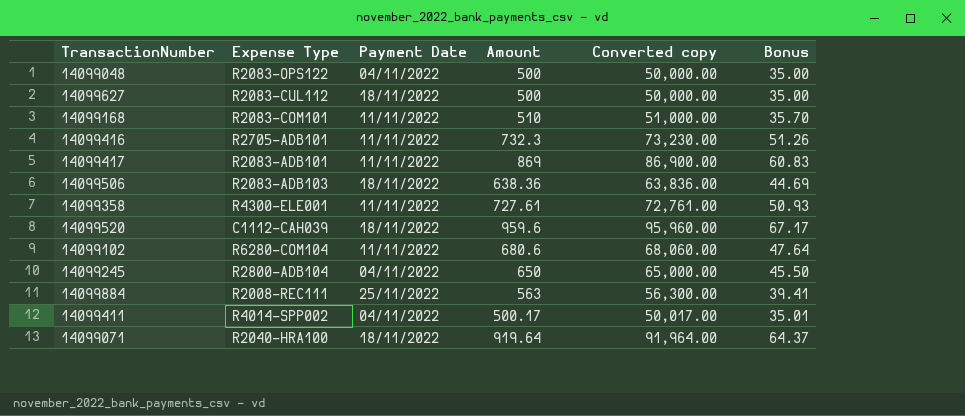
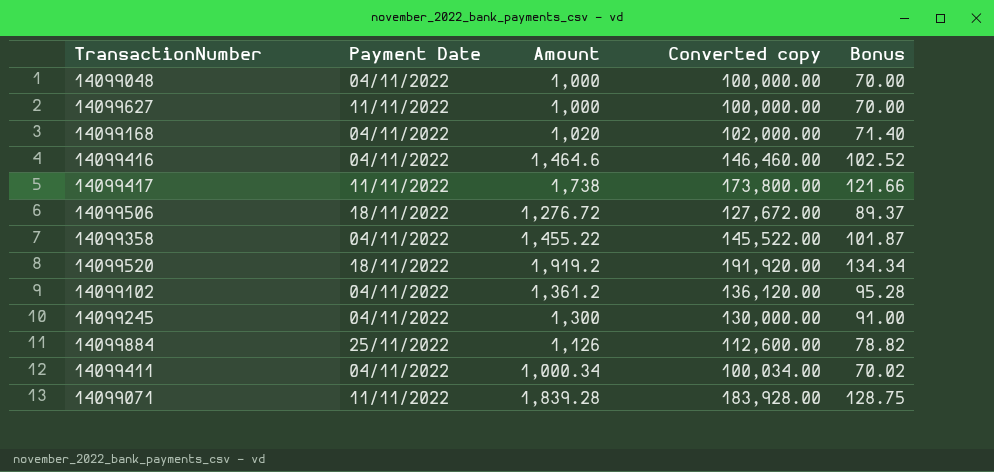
column Expense Type | position: 2 -> none
14099048 | Amount: 500 -> 1,000
14099048 | Converted copy: 50,000.00 -> 100,000.00
14099048 | Bonus: 35.00 -> 70.00
14099627 | Payment Date: 18/11/2022 -> 11/11/2022
14099627 | Amount: 500 -> 1,000
14099627 | Converted copy: 50,000.00 -> 100,000.00
14099627 | Bonus: 35.00 -> 70.00
14099168 | Payment Date: 11/11/2022 -> 04/11/2022
14099168 | Amount: 510 -> 1,020
14099168 | Converted copy: 51,000.00 -> 102,000.00
14099168 | Bonus: 35.70 -> 71.40
14099416 | Payment Date: 11/11/2022 -> 04/11/2022
14099416 | Amount: 732.3 -> 1,464.6
14099416 | Converted copy: 73,230.00 -> 146,460.00
14099416 | Bonus: 51.26 -> 102.52
14099417 | Amount: 869 -> 1,738
14099417 | Converted copy: 86,900.00 -> 173,800.00
14099417 | Bonus: 60.83 -> 121.66
14099506 | Amount: 638.36 -> 1,276.72
14099506 | Converted copy: 63,836.00 -> 127,672.00
14099506 | Bonus: 44.69 -> 89.37
14099358 | Payment Date: 11/11/2022 -> 04/11/2022
14099358 | Amount: 727.61 -> 1,455.22
14099358 | Converted copy: 72,761.00 -> 145,522.00
14099358 | Bonus: 50.93 -> 101.87
14099520 | Amount: 959.6 -> 1,919.2
14099520 | Converted copy: 95,960.00 -> 191,920.00
14099520 | Bonus: 67.17 -> 134.34
14099102 | Payment Date: 11/11/2022 -> 04/11/2022
14099102 | Amount: 680.6 -> 1,361.2
14099102 | Converted copy: 68,060.00 -> 136,120.00
14099102 | Bonus: 47.64 -> 95.28
14099245 | Amount: 650 -> 1,300
14099245 | Converted copy: 65,000.00 -> 130,000.00
14099245 | Bonus: 45.50 -> 91.00
14099884 | Amount: 563 -> 1,126
14099884 | Converted copy: 56,300.00 -> 112,600.00
14099884 | Bonus: 39.41 -> 78.82
14099411 | Amount: 500.17 -> 1,000.34
14099411 | Converted copy: 50,017.00 -> 100,034.00
14099411 | Bonus: 35.01 -> 70.02
14099071 | Payment Date: 18/11/2022 -> 11/11/2022
14099071 | Amount: 919.64 -> 1,839.28
14099071 | Converted copy: 91,964.00 -> 183,928.00
14099071 | Bonus: 64.37 -> 128.75

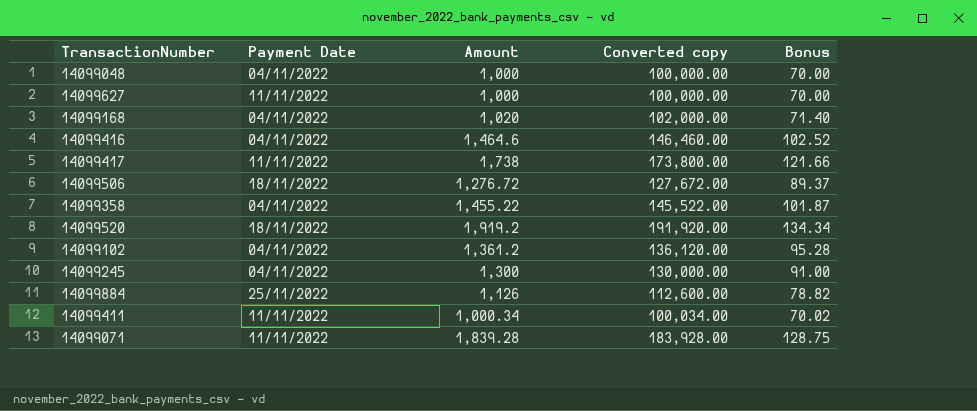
14099411 | Payment Date: 04/11/2022 -> 11/11/2022

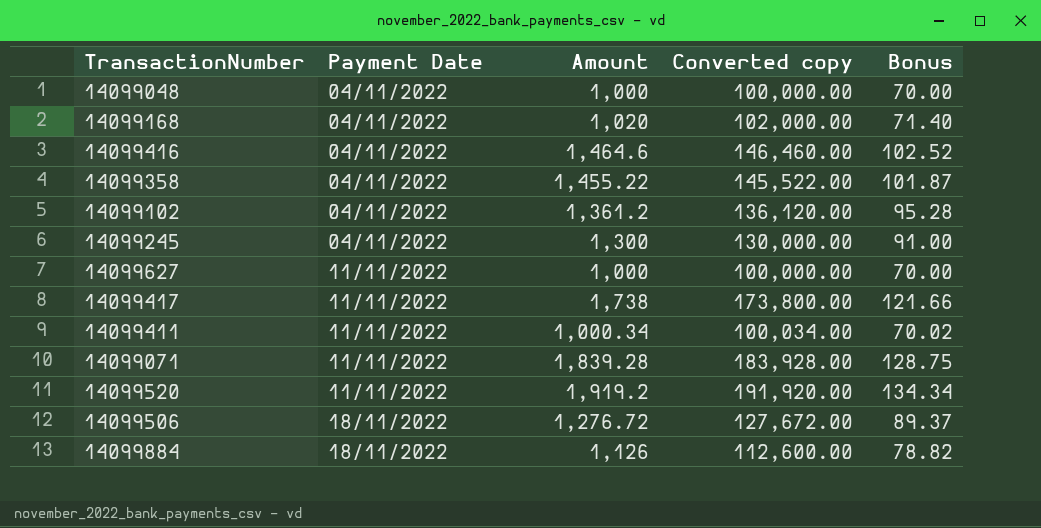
row order: none -> Payment Date ascending
14099520 | Payment Date: 18/11/2022 -> 11/11/2022
14099884 | Payment Date: 25/11/2022 -> 18/11/2022

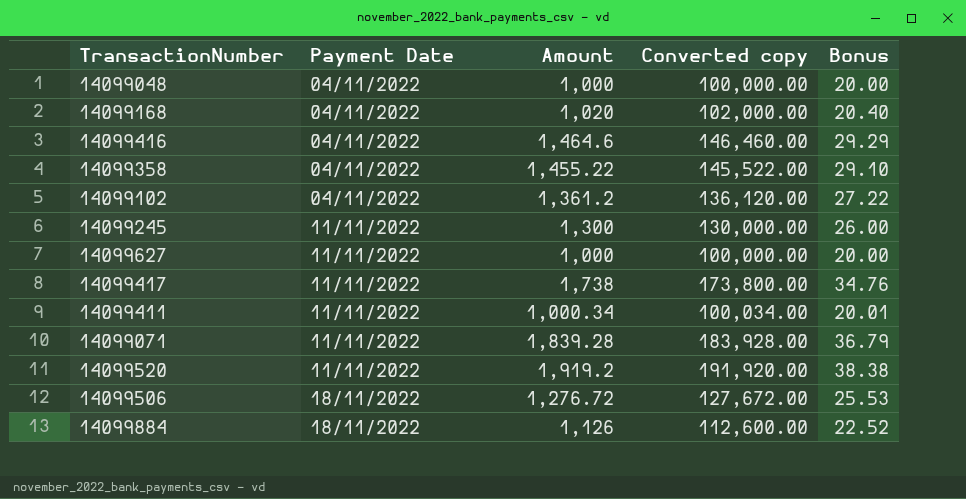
column Bonus | formula: [Amount] * 0.07 -> [Amount] * 0.02
14099245 | Payment Date: 04/11/2022 -> 11/11/2022

